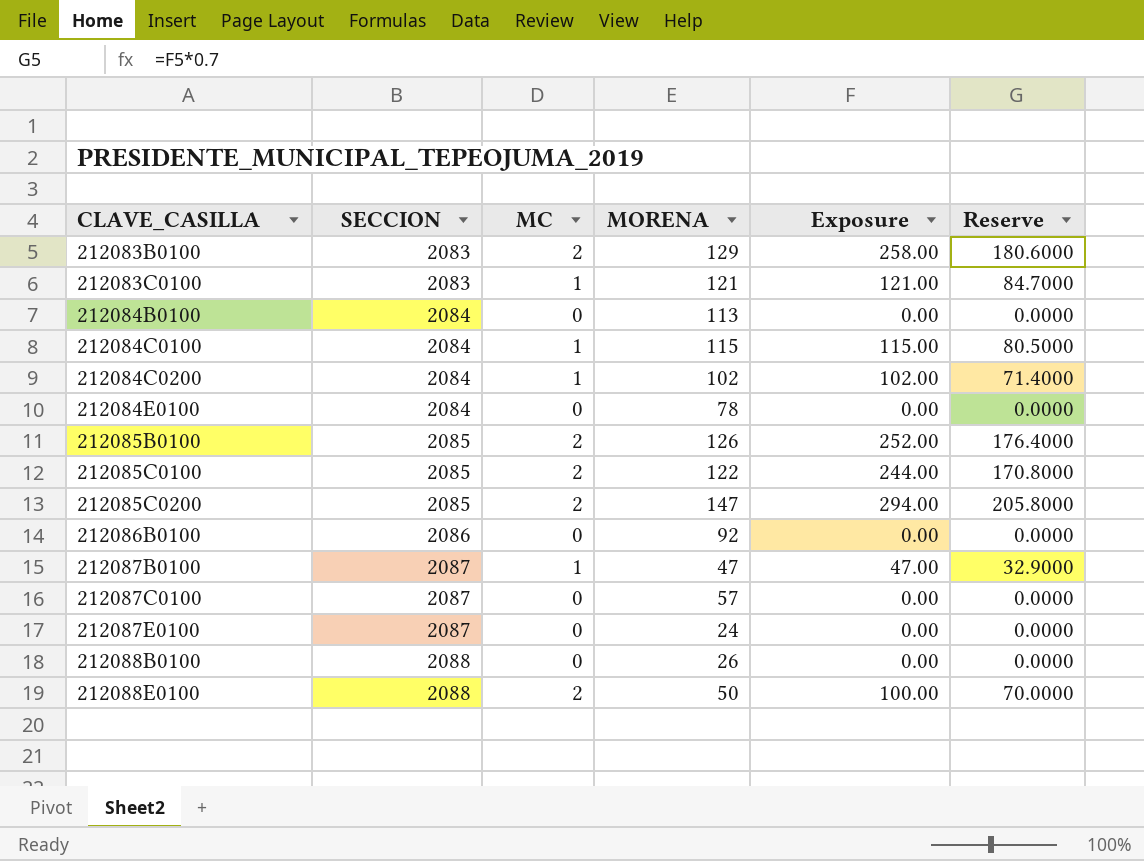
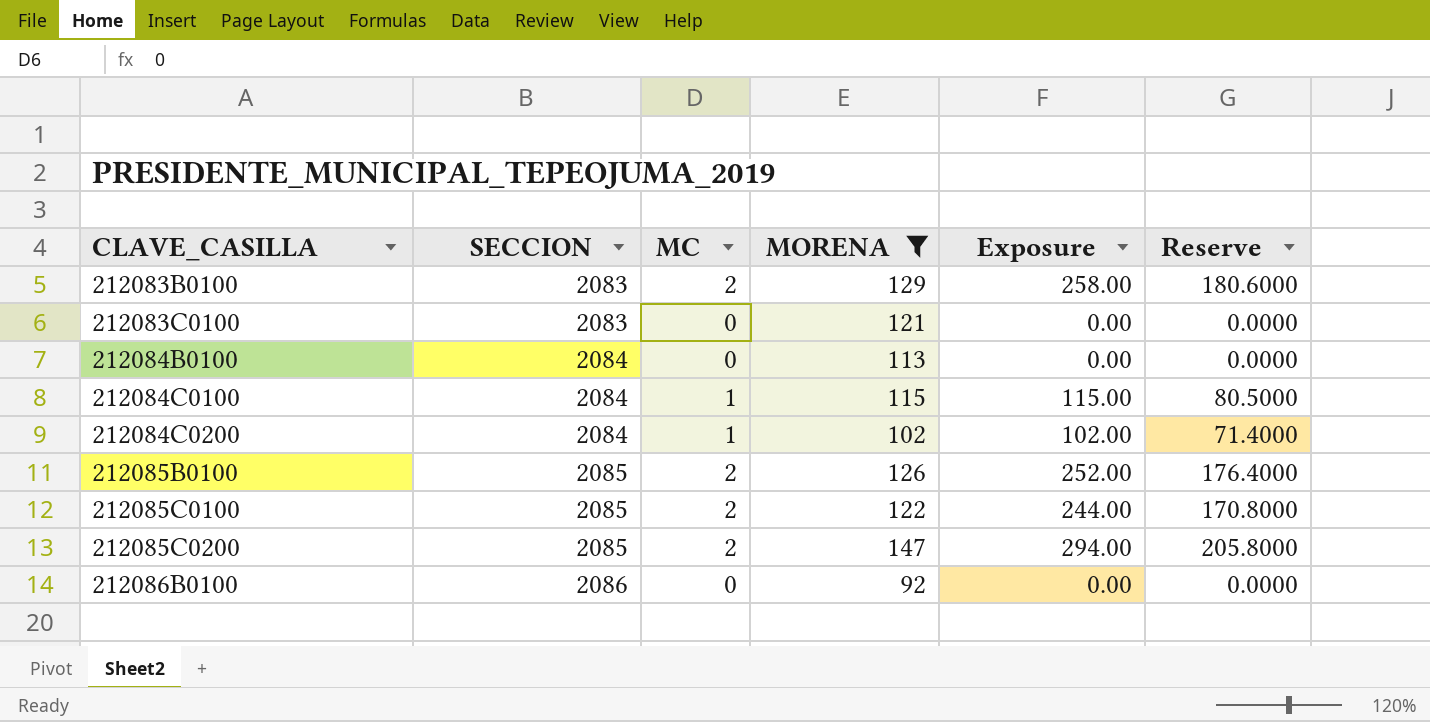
filter: none -> MORENA >= 92
212083C0100 | MC: 1 -> 0
212083C0100 | Exposure: 121.00 -> 0.00
212083C0100 | Reserve: 84.7000 -> 0.0000

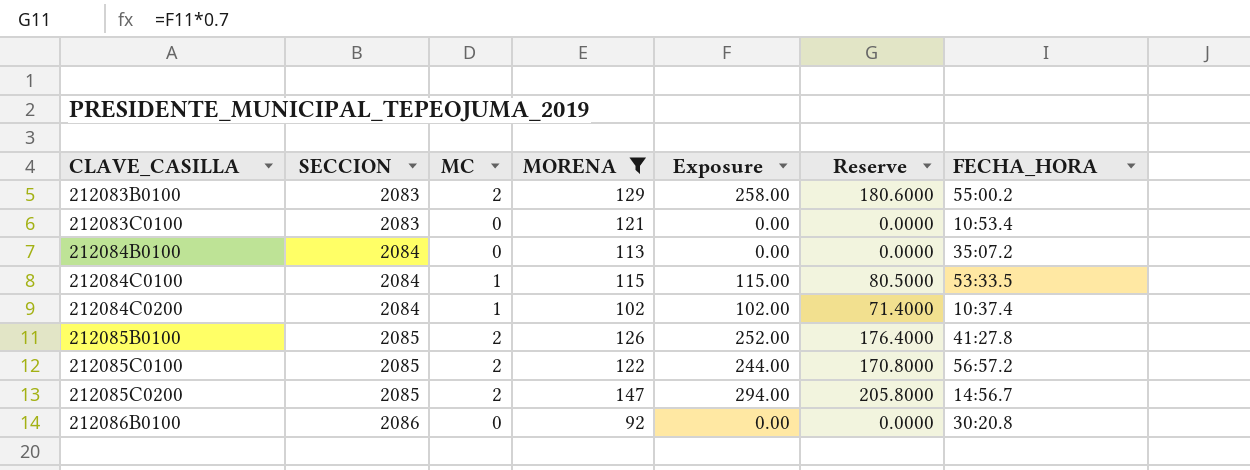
column FECHA_HORA | position: none -> 7

